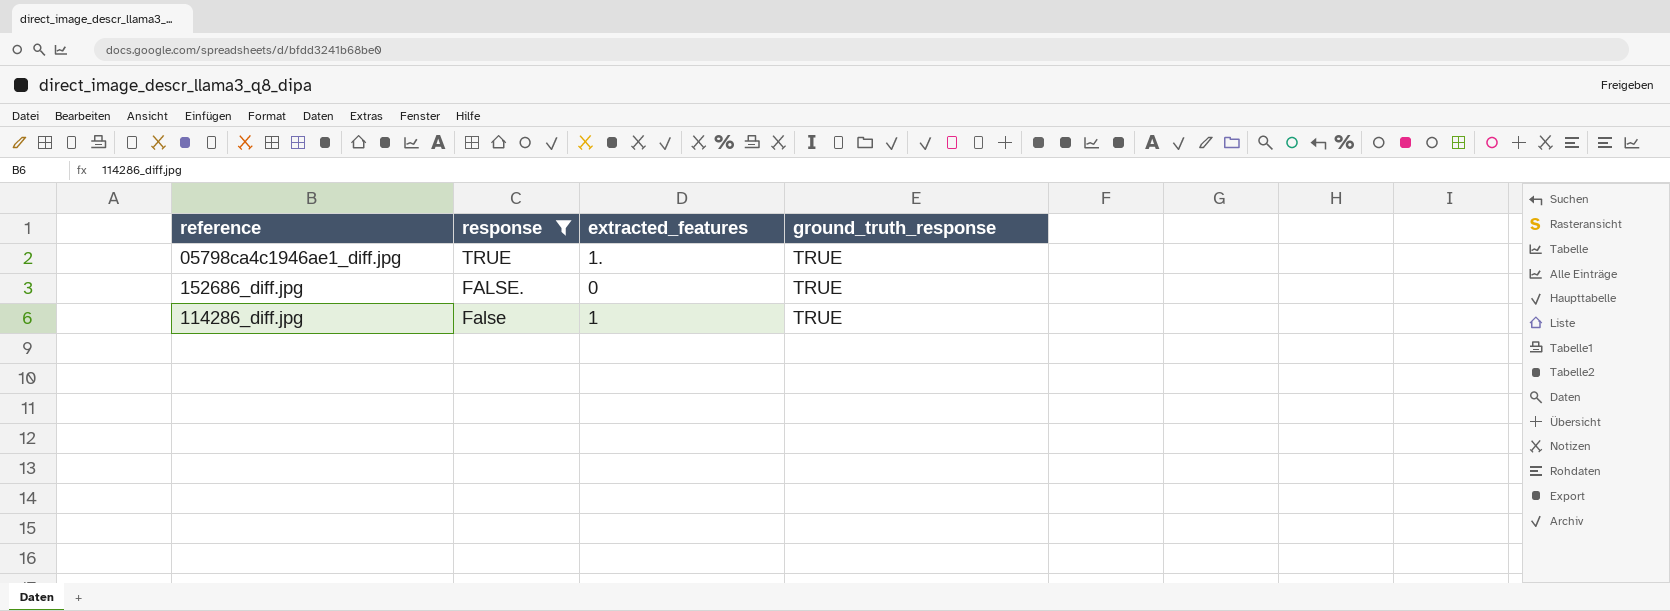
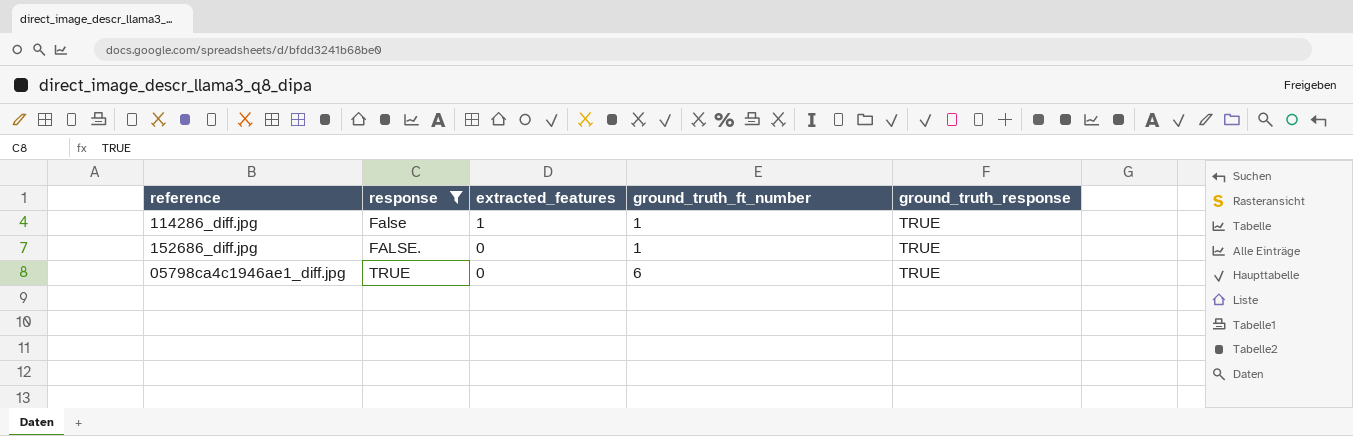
row order: response descending -> response ascending
column ground_truth_ft_number | position: none -> 4
05798ca4c1946ae1_diff.jpg | extracted_features: 1. -> 0

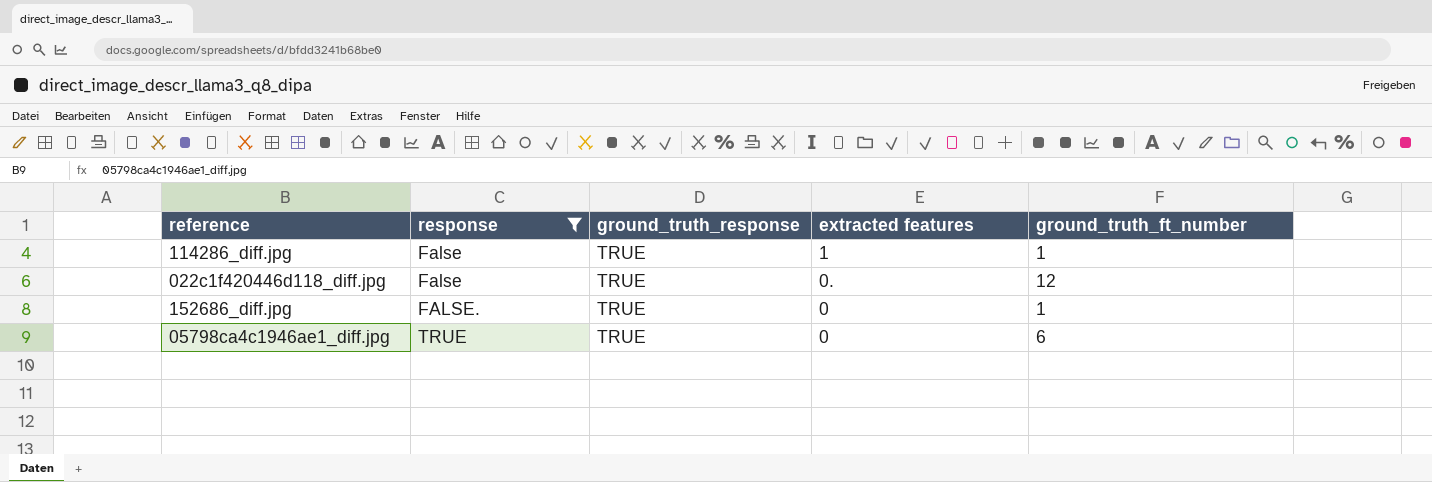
column ground_truth_response | position: 5 -> 3
column name: extracted_features -> extracted features
row 022c1f420446d118_diff.jpg: none -> False | TRUE | 0. | 12

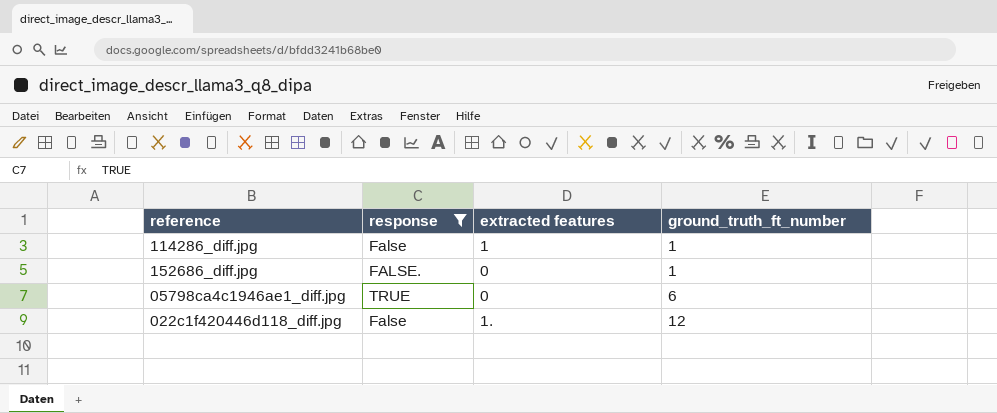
row order: response ascending -> ground_truth_ft_number ascending
column ground_truth_response | position: 3 -> none
022c1f420446d118_diff.jpg | extracted features: 0. -> 1.

